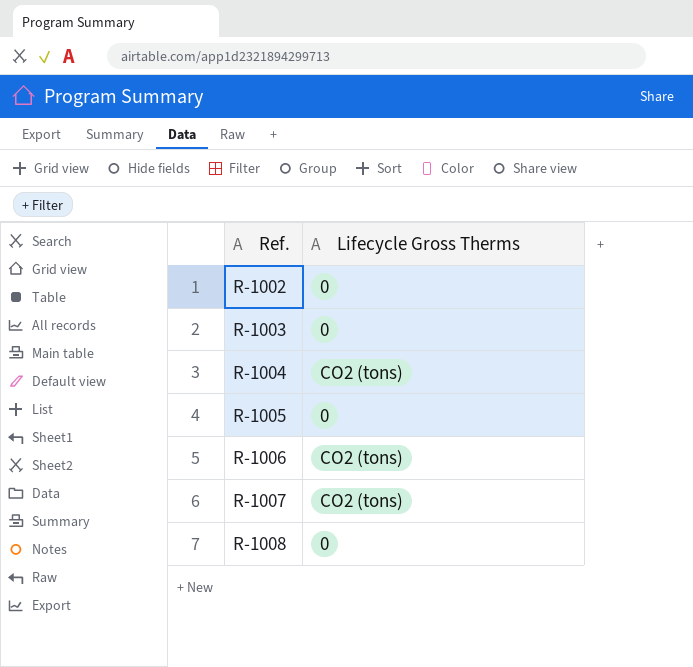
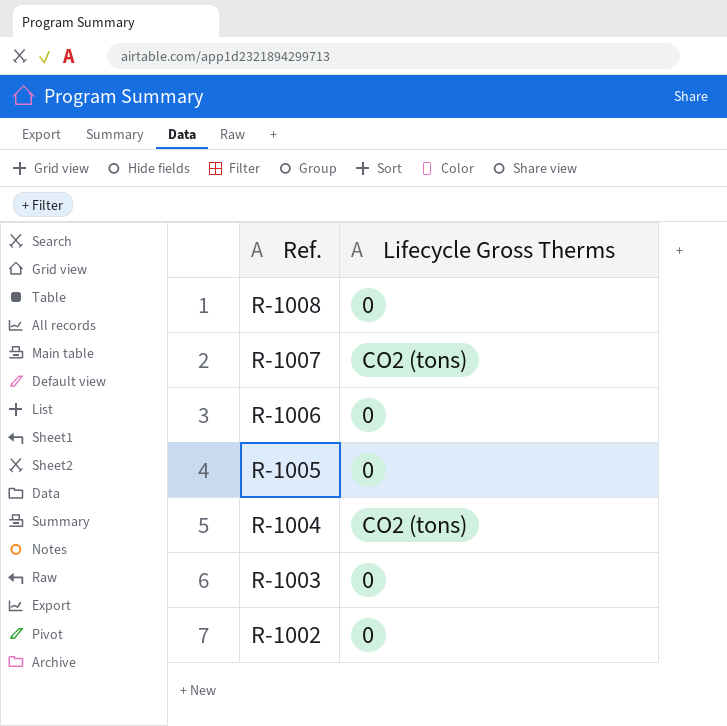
row order: Ref. ascending -> Ref. descending
R-1006 | Lifecycle Gross Therms: CO2 (tons) -> 0

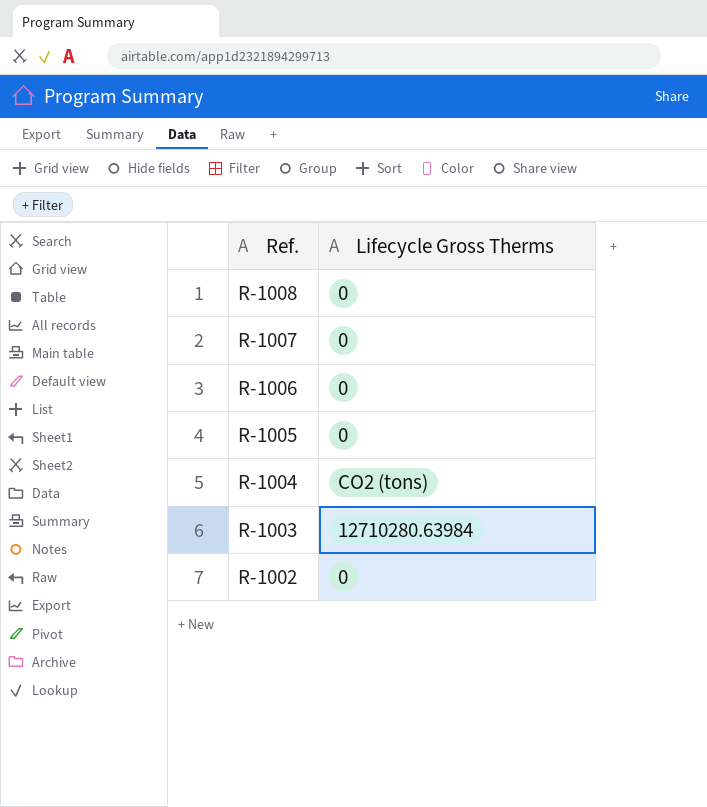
R-1007 | Lifecycle Gross Therms: CO2 (tons) -> 0
R-1003 | Lifecycle Gross Therms: 0 -> 12710280.63984

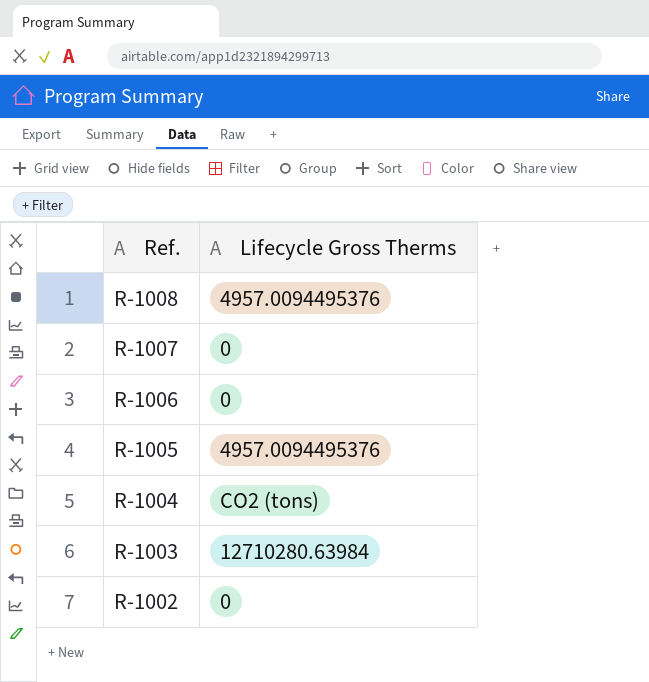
R-1008 | Lifecycle Gross Therms: 0 -> 4957.0094495376
R-1005 | Lifecycle Gross Therms: 0 -> 4957.0094495376

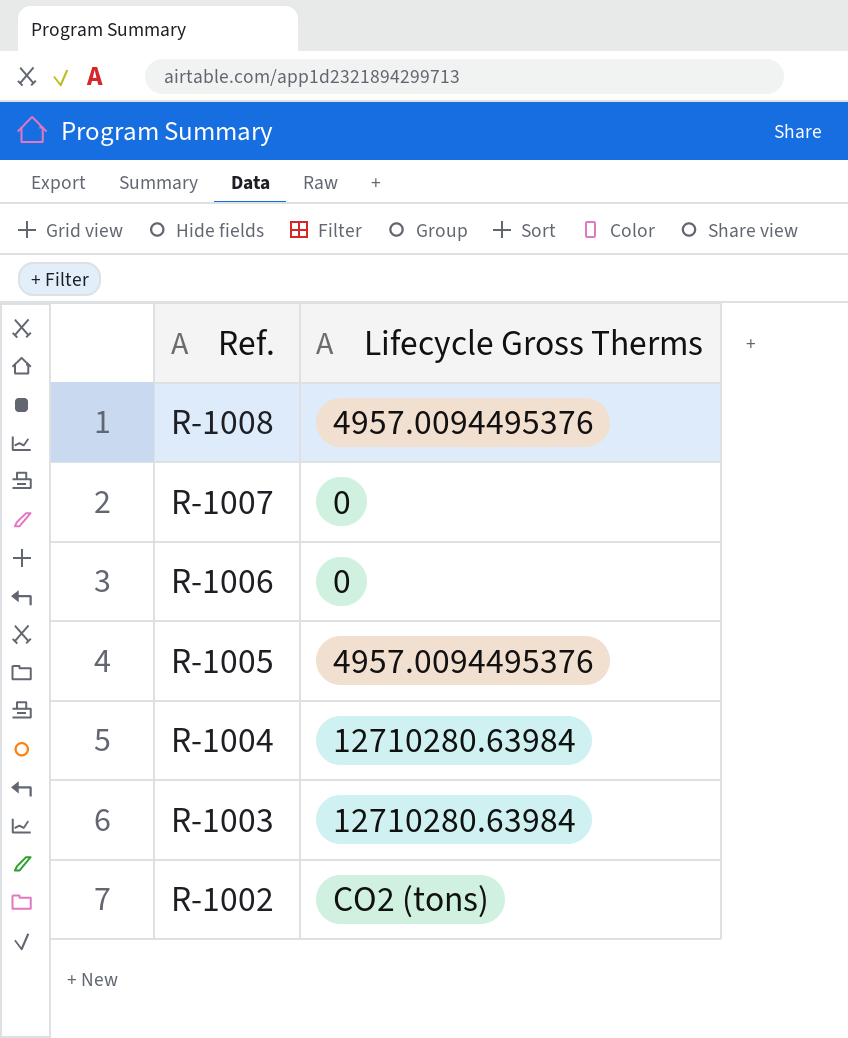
R-1004 | Lifecycle Gross Therms: CO2 (tons) -> 12710280.63984
R-1002 | Lifecycle Gross Therms: 0 -> CO2 (tons)

